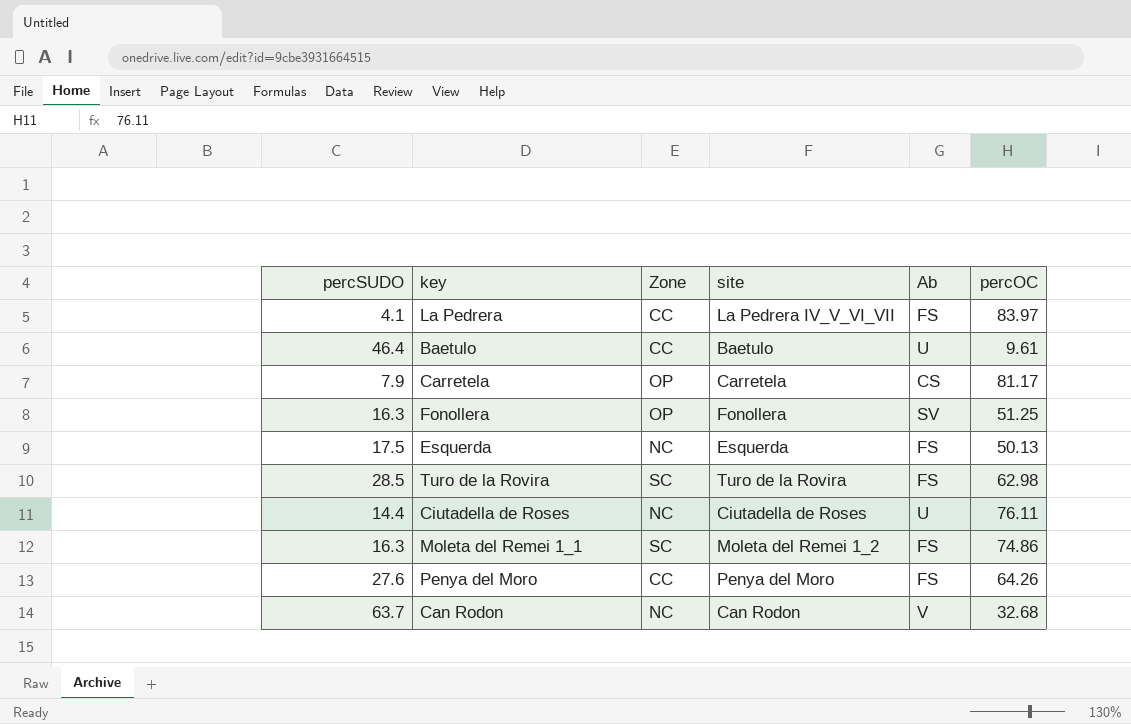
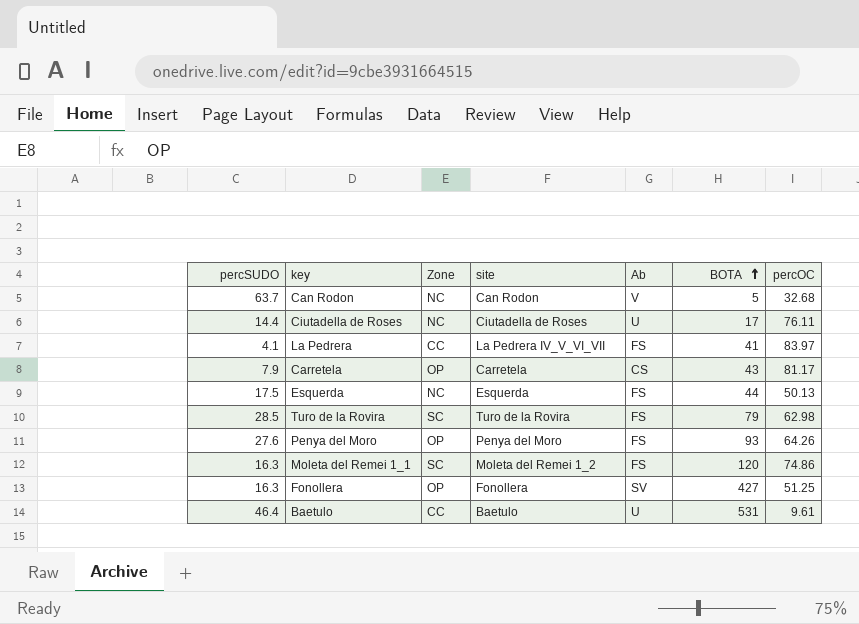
row order: none -> BOTA ascending
column BOTA | position: none -> 6
Penya del Moro | Zone: CC -> OP

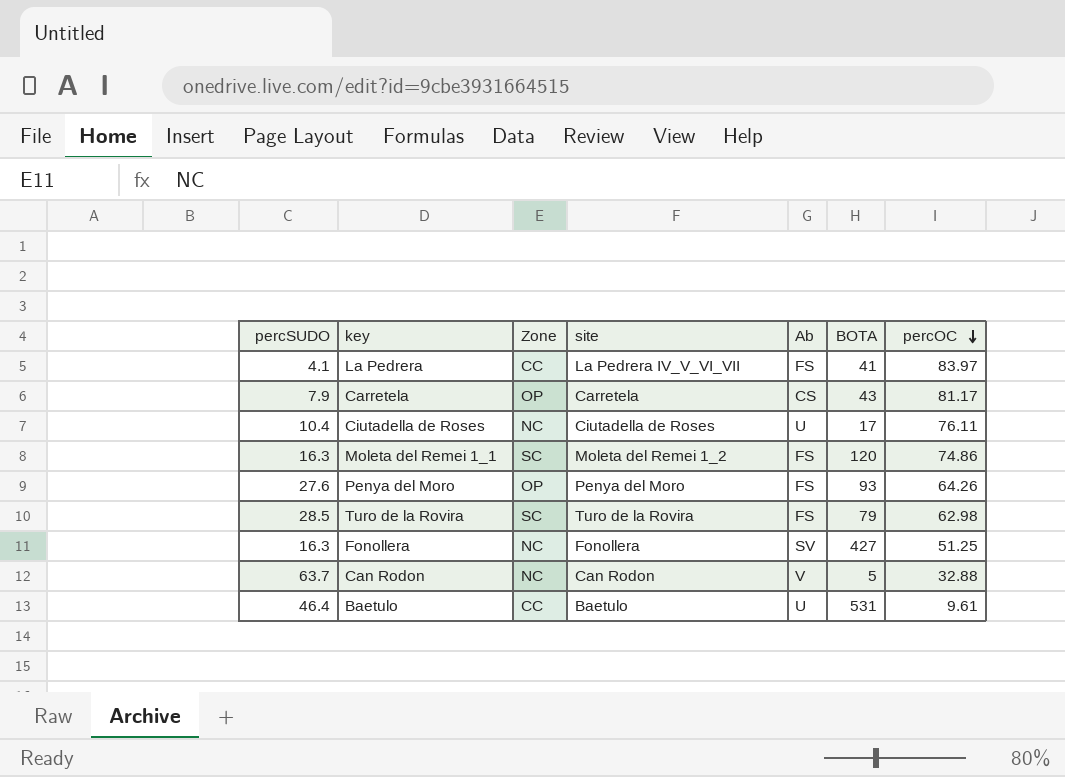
row order: BOTA ascending -> percOC descending
row Esquerda: 17.5 | NC | Esquerda | FS | 44 | 50.13 -> none
Ciutadella de Roses | percSUDO: 14.4 -> 10.4
Fonollera | Zone: OP -> NC
Can Rodon | percOC: 32.68 -> 32.88

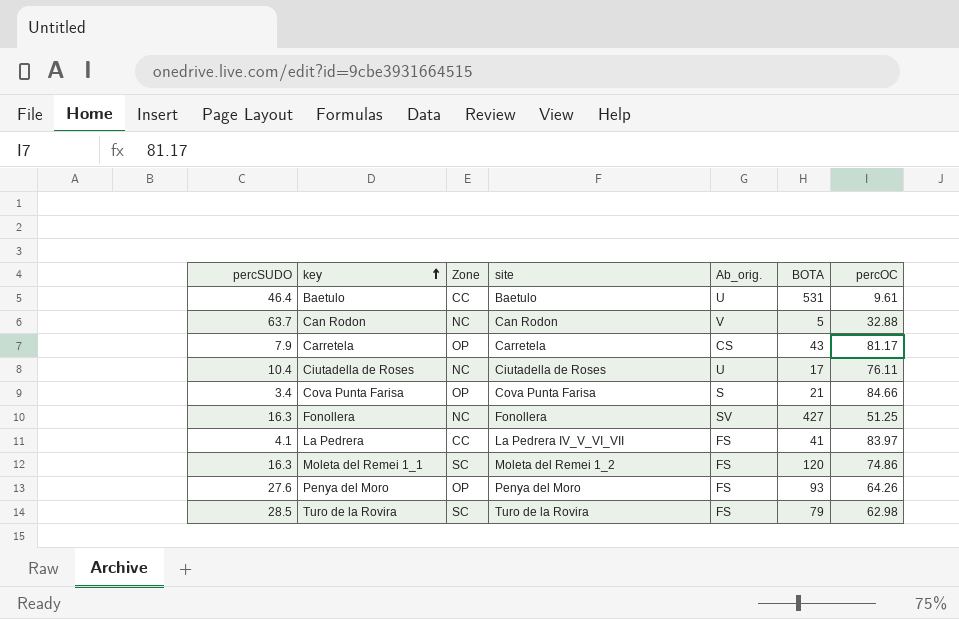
row order: percOC descending -> key ascending
column name: Ab -> Ab_orig.
row Cova Punta Farisa: none -> 3.4 | OP | Cova Punta Farisa | S | 21 | 84.66

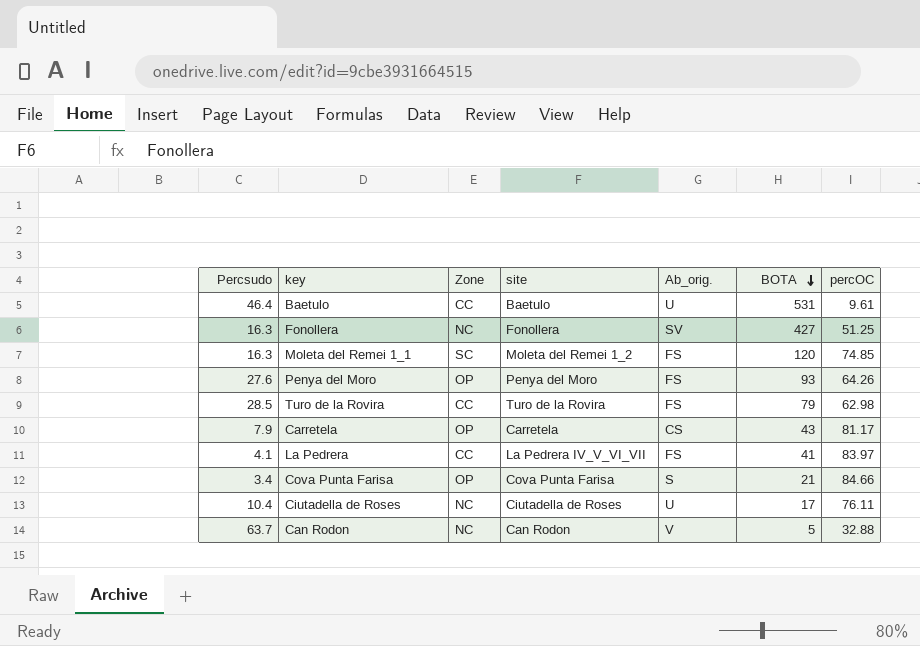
row order: key ascending -> BOTA descending
column name: percSUDO -> Percsudo
Moleta del Remei 1_1 | percOC: 74.86 -> 74.85
Turo de la Rovira | Zone: SC -> CC

